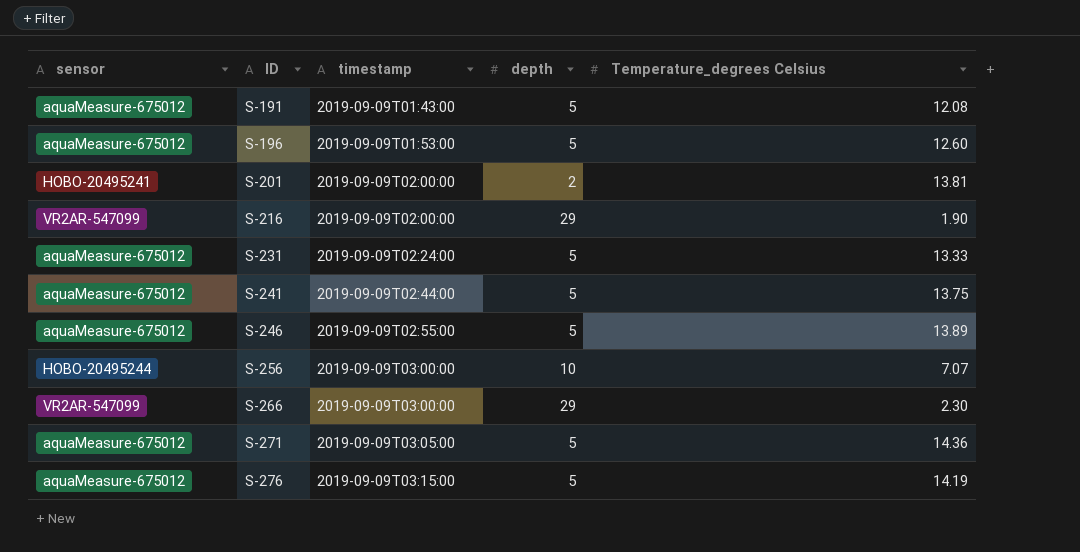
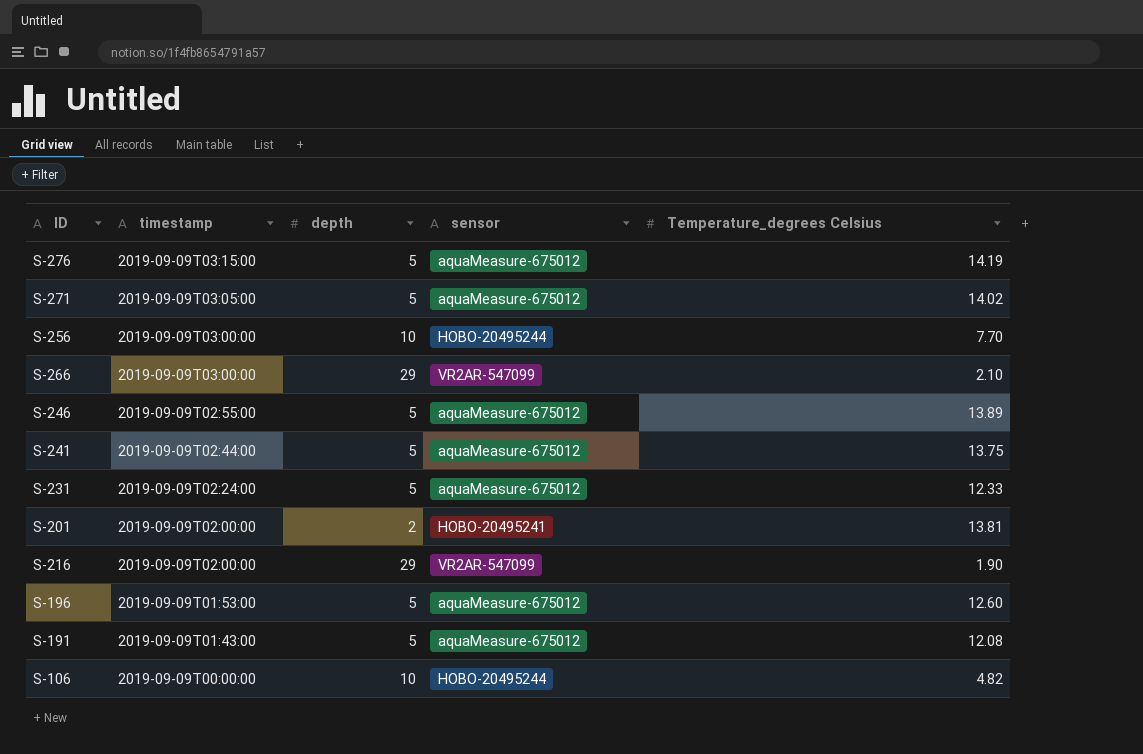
row order: ID ascending -> timestamp descending
column sensor | position: 1 -> 4
S-271 | Temperature_degrees Celsius: 14.36 -> 14.02
S-256 | Temperature_degrees Celsius: 7.07 -> 7.70
S-266 | Temperature_degrees Celsius: 2.30 -> 2.10
S-231 | Temperature_degrees Celsius: 13.33 -> 12.33
row S-106: none -> 2019-09-09T00:00:00 | 10 | HOBO-20495244 | 4.82

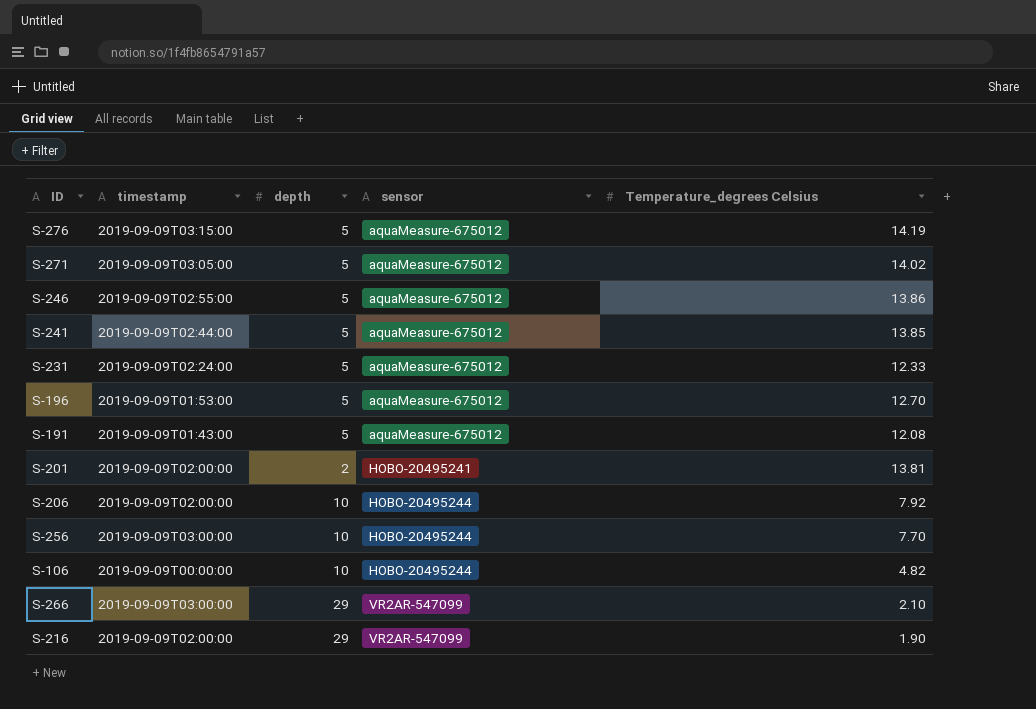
row order: timestamp descending -> sensor ascending
S-246 | Temperature_degrees Celsius: 13.89 -> 13.86
S-241 | Temperature_degrees Celsius: 13.75 -> 13.85
S-196 | Temperature_degrees Celsius: 12.60 -> 12.70
row S-206: none -> 2019-09-09T02:00:00 | 10 | HOBO-20495244 | 7.92

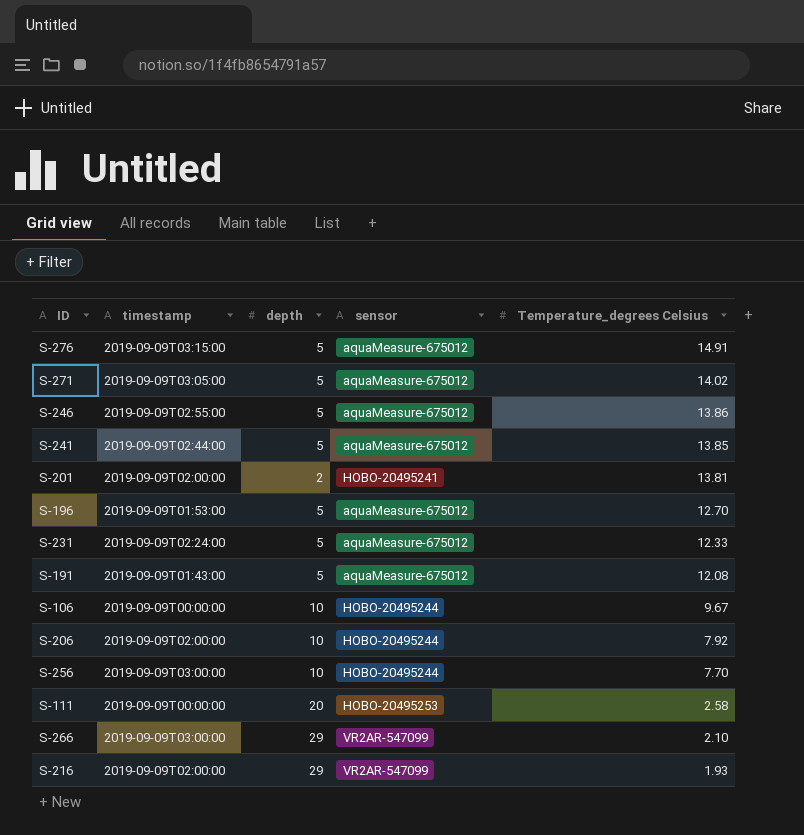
row order: sensor ascending -> Temperature_degrees Celsius descending
S-276 | Temperature_degrees Celsius: 14.19 -> 14.91
S-106 | Temperature_degrees Celsius: 4.82 -> 9.67
row S-111: none -> 2019-09-09T00:00:00 | 20 | HOBO-20495253 | 2.58
S-216 | Temperature_degrees Celsius: 1.90 -> 1.93

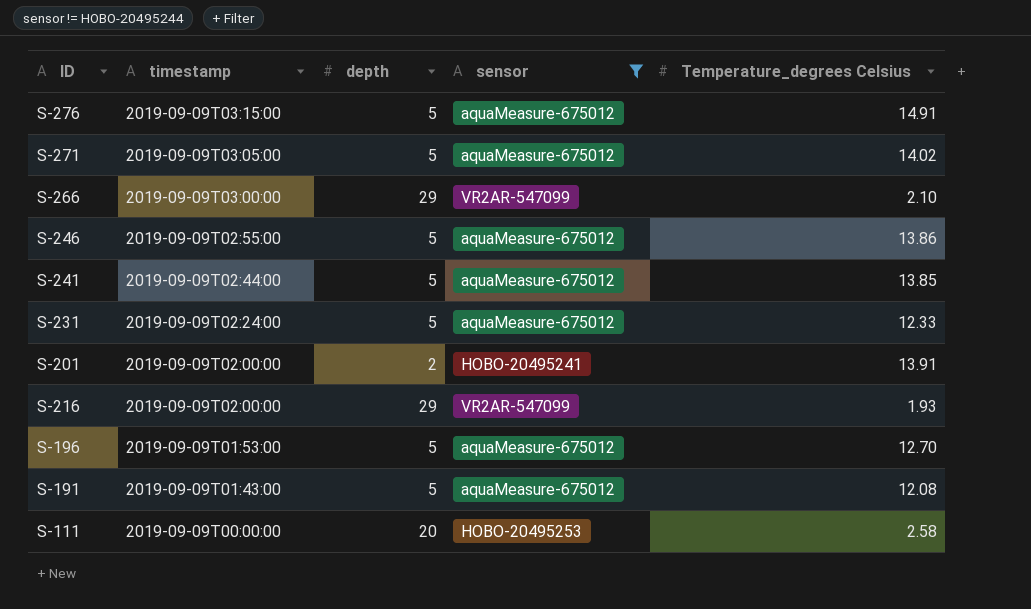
filter: none -> sensor != HOBO-20495244
row order: Temperature_degrees Celsius descending -> timestamp descending
S-201 | Temperature_degrees Celsius: 13.81 -> 13.91

